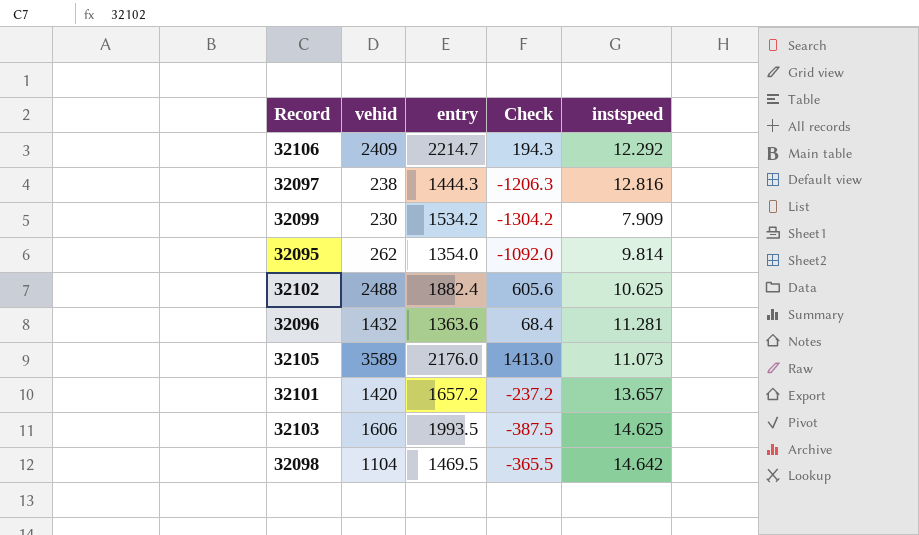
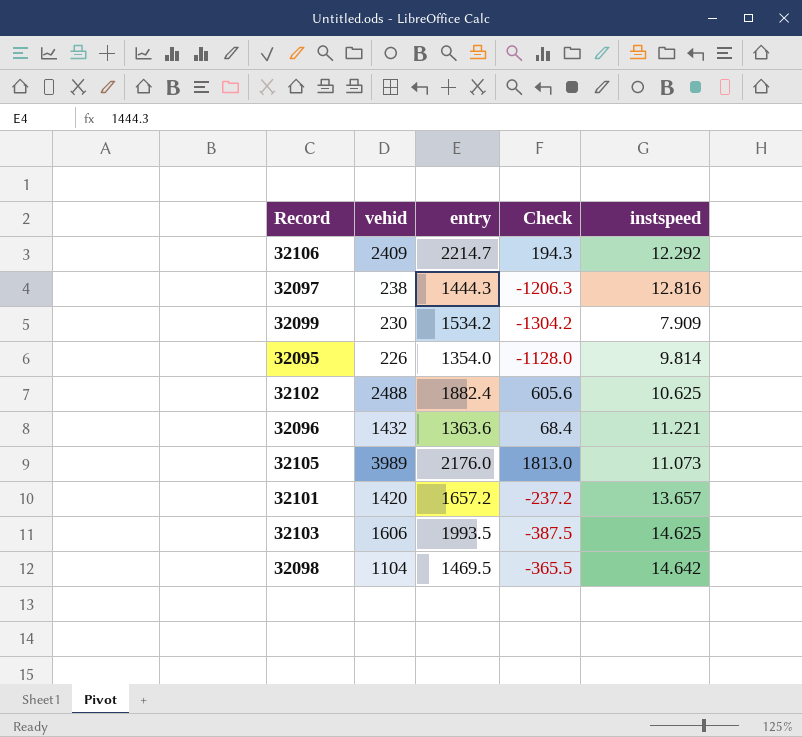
32095 | vehid: 262 -> 226
32095 | Check: -1092.0 -> -1128.0
32096 | instspeed: 11.281 -> 11.221
32105 | vehid: 3589 -> 3989
32105 | Check: 1413.0 -> 1813.0

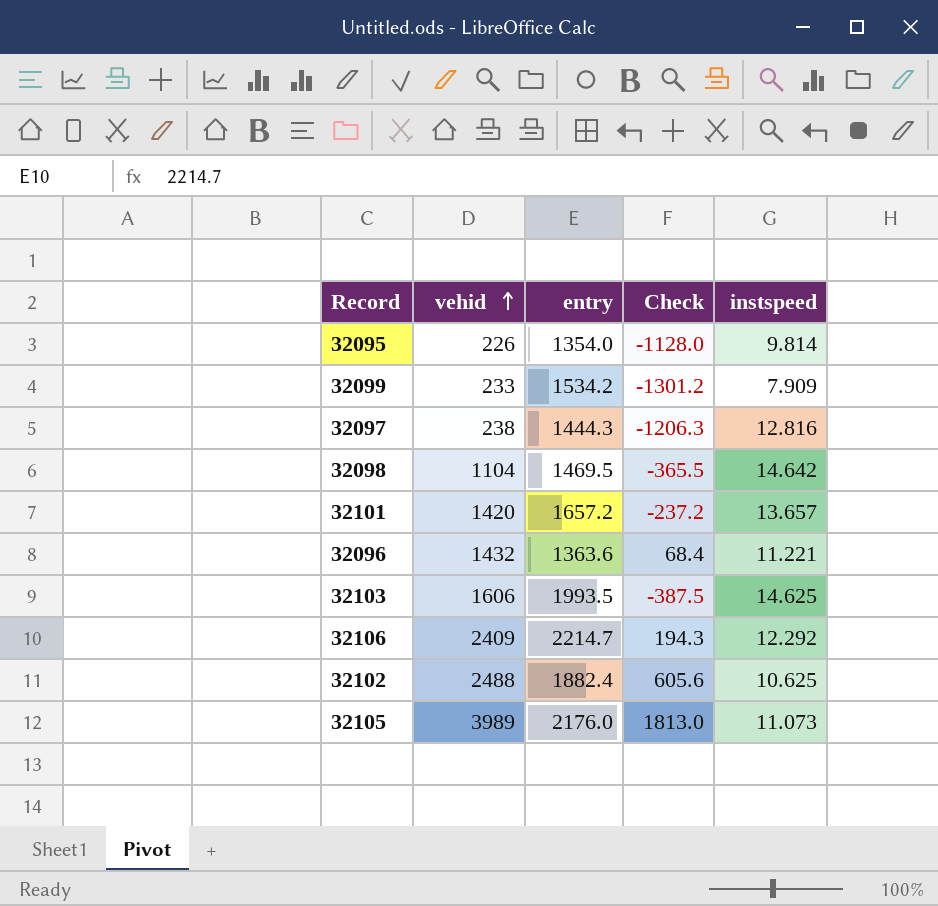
row order: none -> vehid ascending
32099 | vehid: 230 -> 233
32099 | Check: -1304.2 -> -1301.2

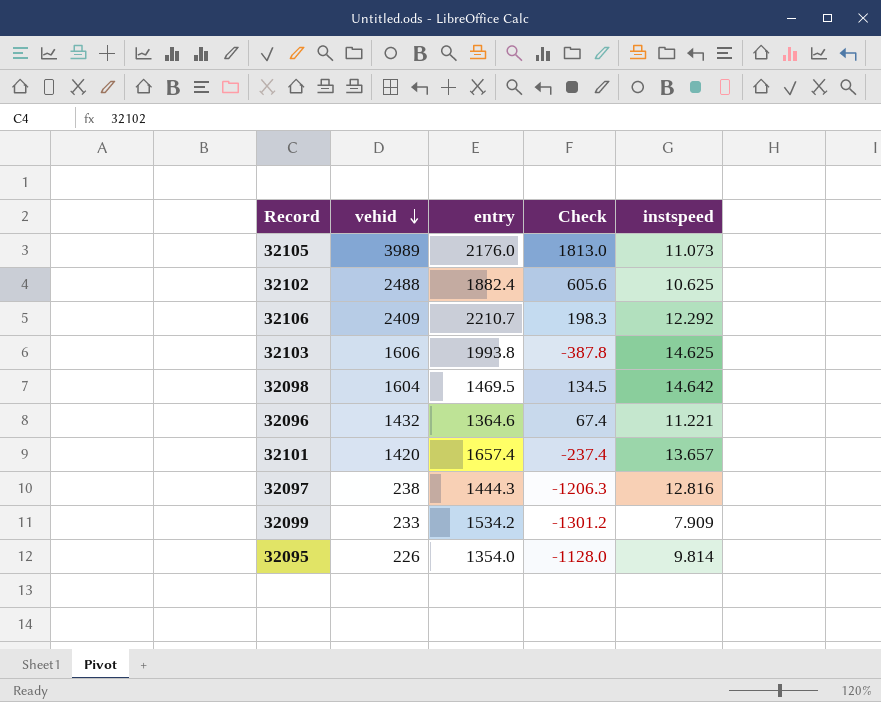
row order: vehid ascending -> vehid descending
32106 | entry: 2214.7 -> 2210.7
32106 | Check: 194.3 -> 198.3
32103 | entry: 1993.5 -> 1993.8
32103 | Check: -387.5 -> -387.8
32098 | vehid: 1104 -> 1604
32098 | Check: -365.5 -> 134.5
32096 | entry: 1363.6 -> 1364.6
32096 | Check: 68.4 -> 67.4
32101 | entry: 1657.2 -> 1657.4
32101 | Check: -237.2 -> -237.4

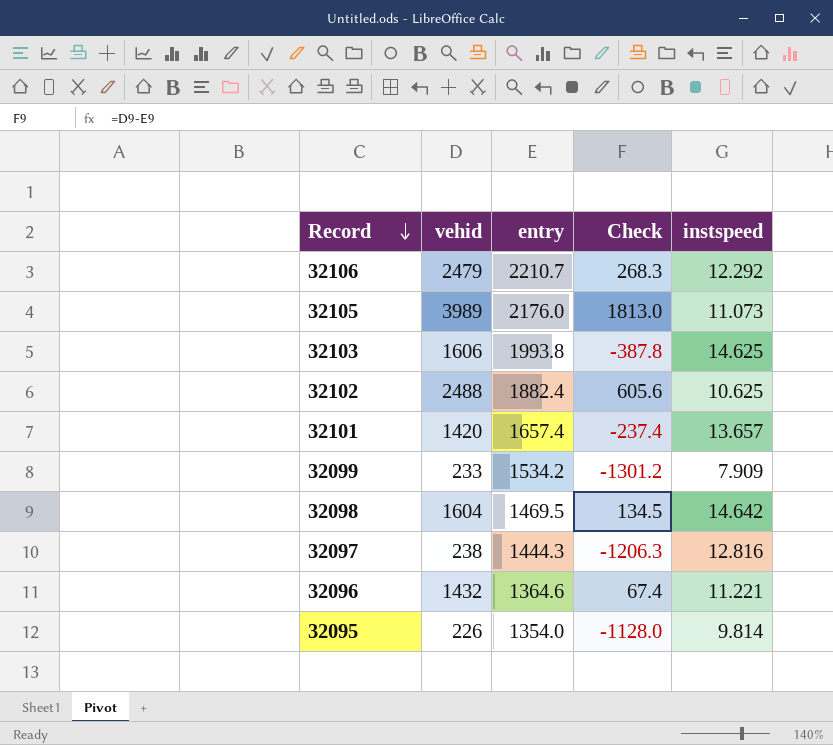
row order: vehid descending -> Record descending
32106 | vehid: 2409 -> 2479
32106 | Check: 198.3 -> 268.3

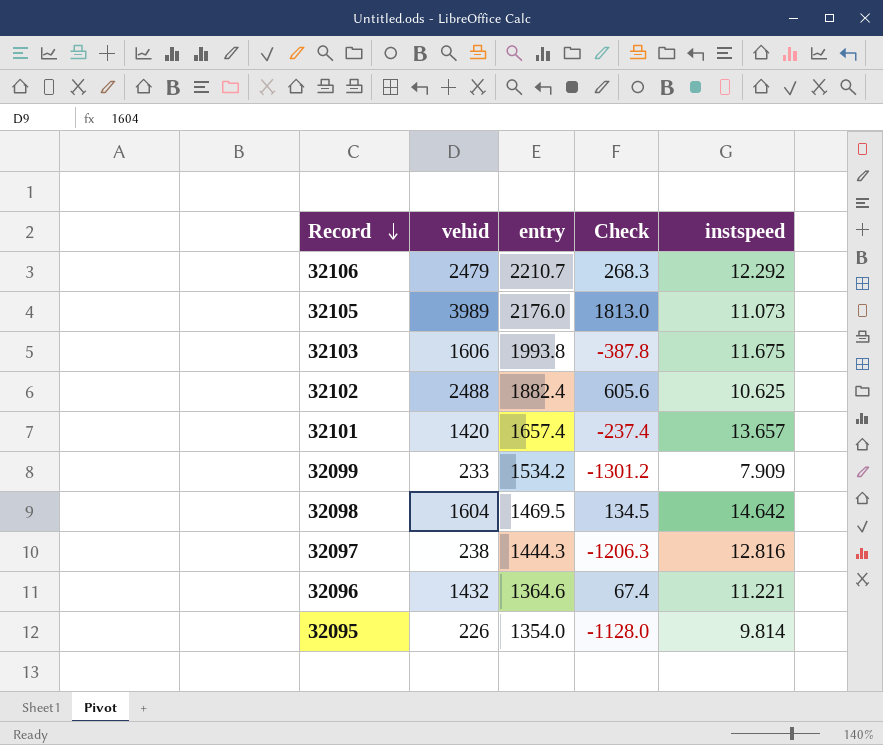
32103 | instspeed: 14.625 -> 11.675

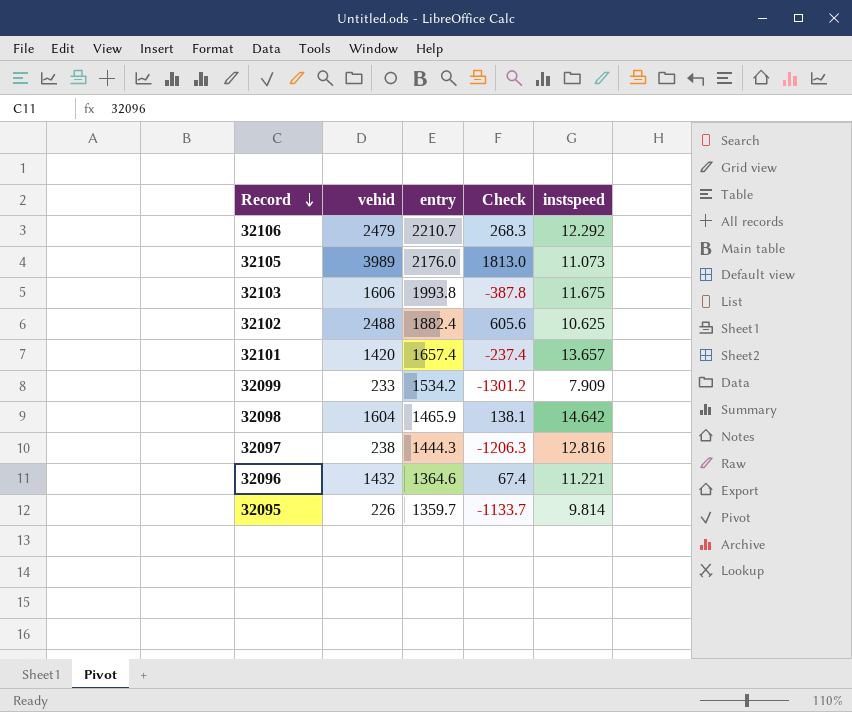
32098 | entry: 1469.5 -> 1465.9
32098 | Check: 134.5 -> 138.1
32095 | entry: 1354.0 -> 1359.7
32095 | Check: -1128.0 -> -1133.7

